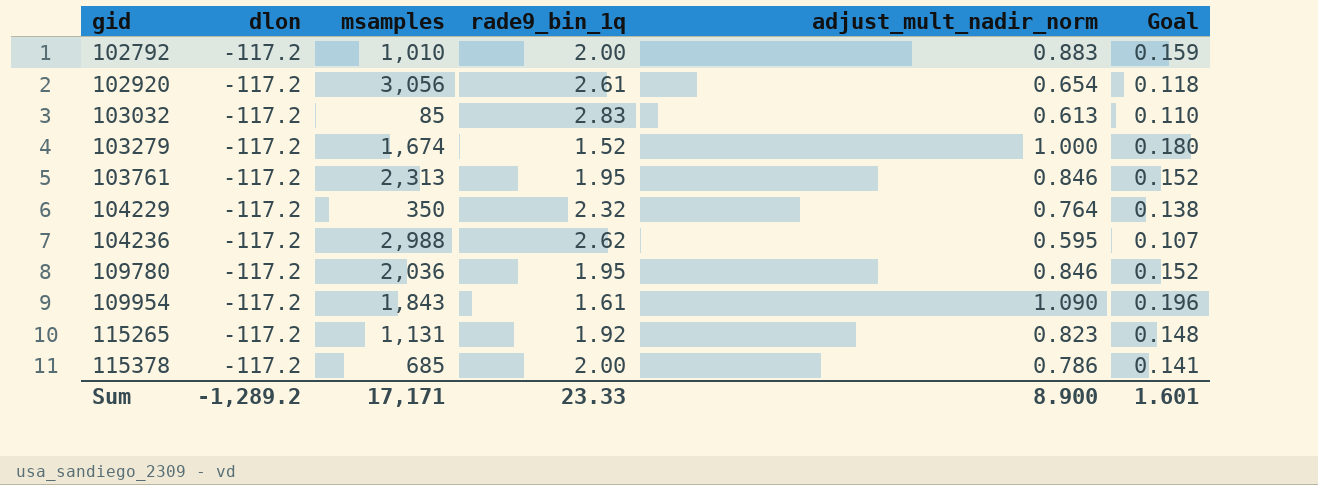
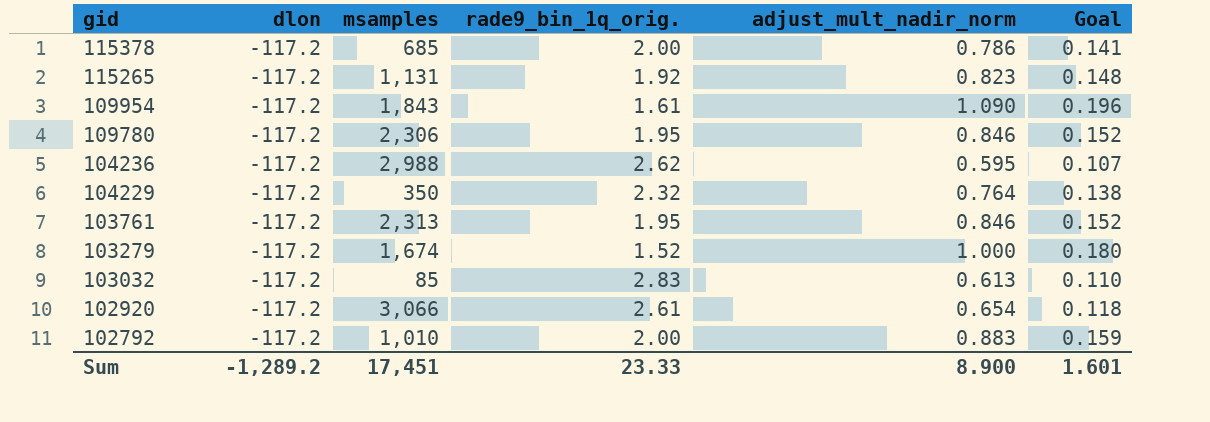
row order: gid ascending -> gid descending
column name: rade9_bin_1q -> rade9_bin_1q_orig.
109780 | msamples: 2,036 -> 2,306
102920 | msamples: 3,056 -> 3,066
Sum | msamples: 17,171 -> 17,451

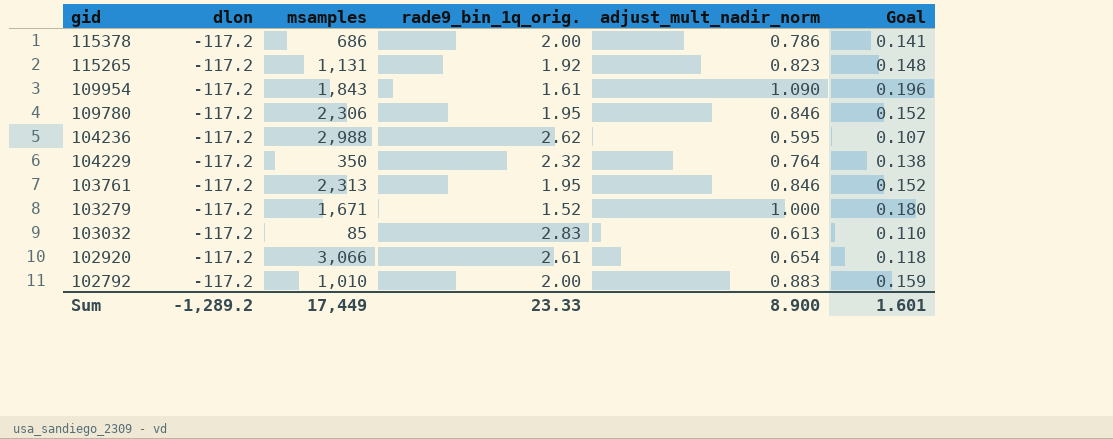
115378 | msamples: 685 -> 686
103279 | msamples: 1,674 -> 1,671
Sum | msamples: 17,451 -> 17,449

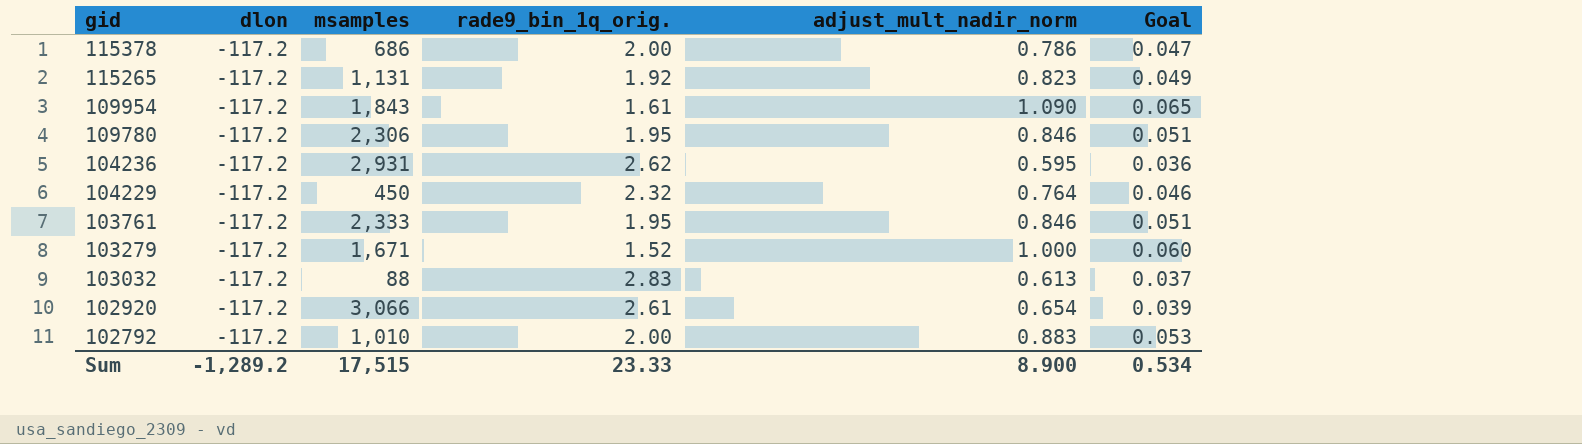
column Goal | formula: [adjust_mult_nadir_norm] * 0.18 -> [adjust_mult_nadir_norm] * 0.06
104236 | msamples: 2,988 -> 2,931
104229 | msamples: 350 -> 450
103761 | msamples: 2,313 -> 2,333
103032 | msamples: 85 -> 88
Sum | msamples: 17,449 -> 17,515
Sum | Goal: 1.601 -> 0.534

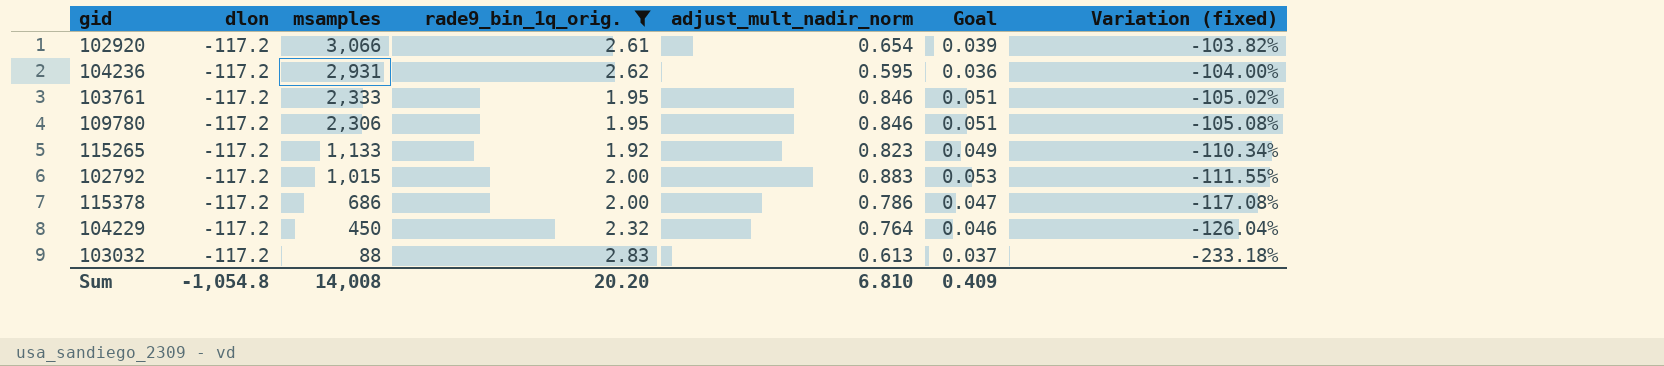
filter: none -> rade9_bin_1q_orig. >= 1.92
row order: gid descending -> msamples descending
column Variation (fixed) | formula: none -> ([dlon] - [msamples]) / [msamples]
115265 | msamples: 1,131 -> 1,133
102792 | msamples: 1,010 -> 1,015
Sum | dlon: -1,289.2 -> -1,054.8
Sum | msamples: 17,515 -> 14,008
Sum | rade9_bin_1q_orig.: 23.33 -> 20.20
Sum | adjust_mult_nadir_norm: 8.900 -> 6.810
Sum | Goal: 0.534 -> 0.409

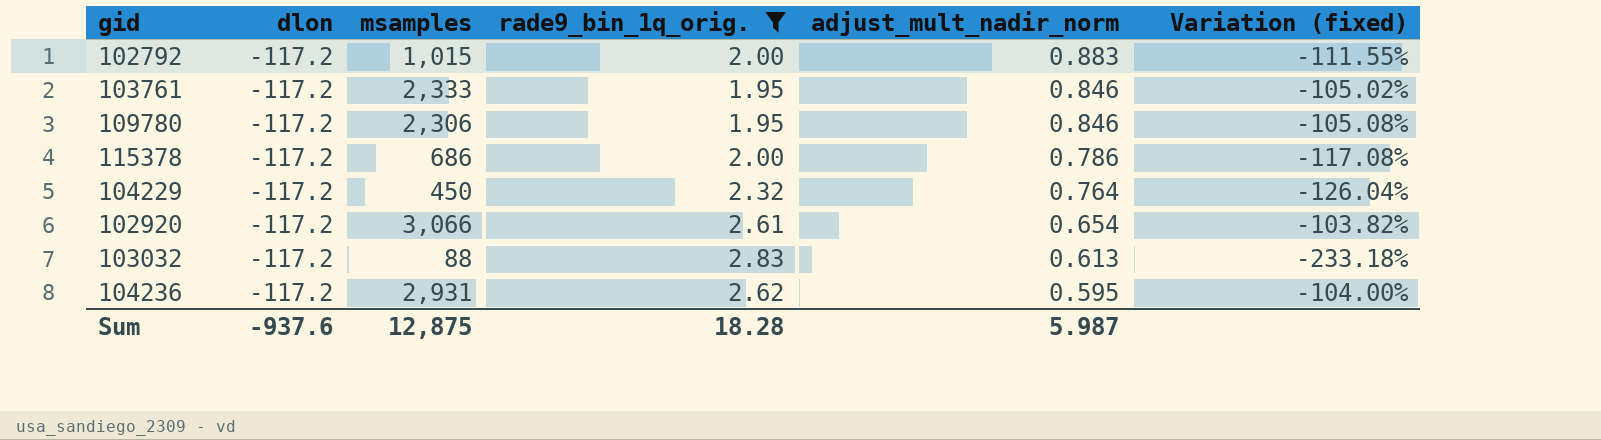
row order: msamples descending -> adjust_mult_nadir_norm descending
column Goal | formula: [adjust_mult_nadir_norm] * 0.06 -> none
row 115265: -117.2 | 1,133 | 1.92 | 0.823 | 0.049 | -110.34% -> none
Sum | dlon: -1,054.8 -> -937.6
Sum | msamples: 14,008 -> 12,875
Sum | rade9_bin_1q_orig.: 20.20 -> 18.28
Sum | adjust_mult_nadir_norm: 6.810 -> 5.987

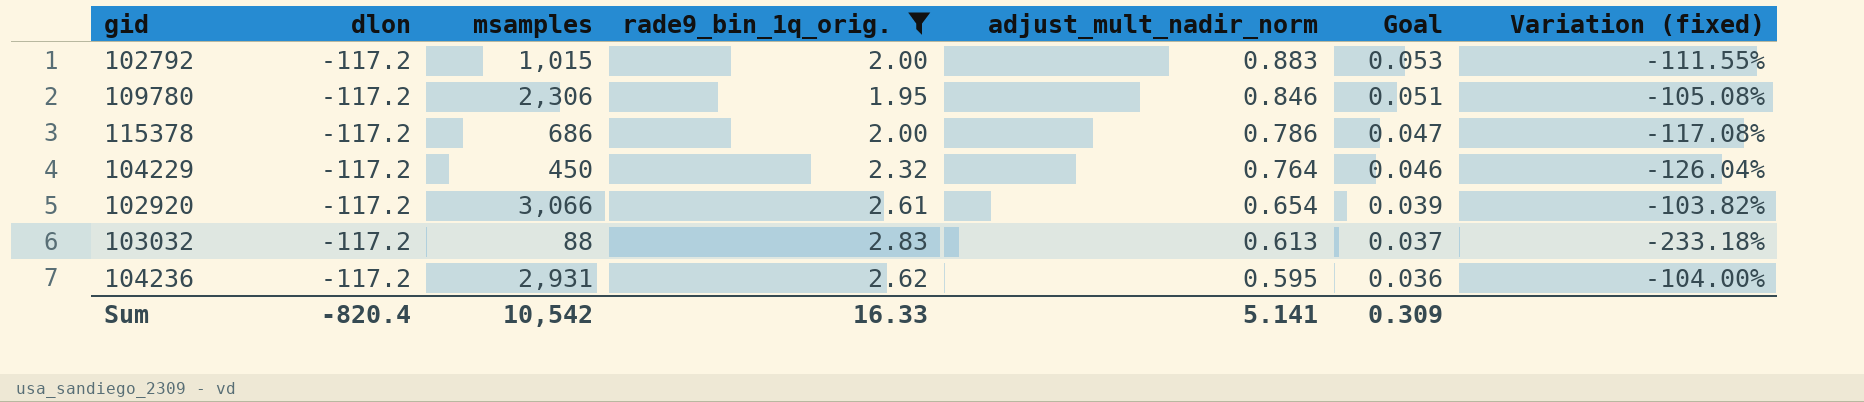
column Goal | formula: none -> [adjust_mult_nadir_norm] * 0.06
row 103761: -117.2 | 2,333 | 1.95 | 0.846 | -105.02% -> none
Sum | dlon: -937.6 -> -820.4
Sum | msamples: 12,875 -> 10,542
Sum | rade9_bin_1q_orig.: 18.28 -> 16.33
Sum | adjust_mult_nadir_norm: 5.987 -> 5.141

